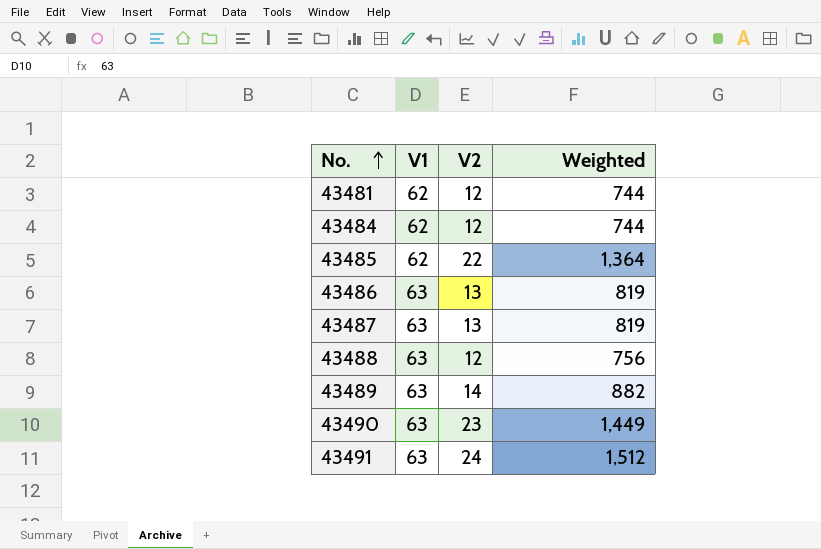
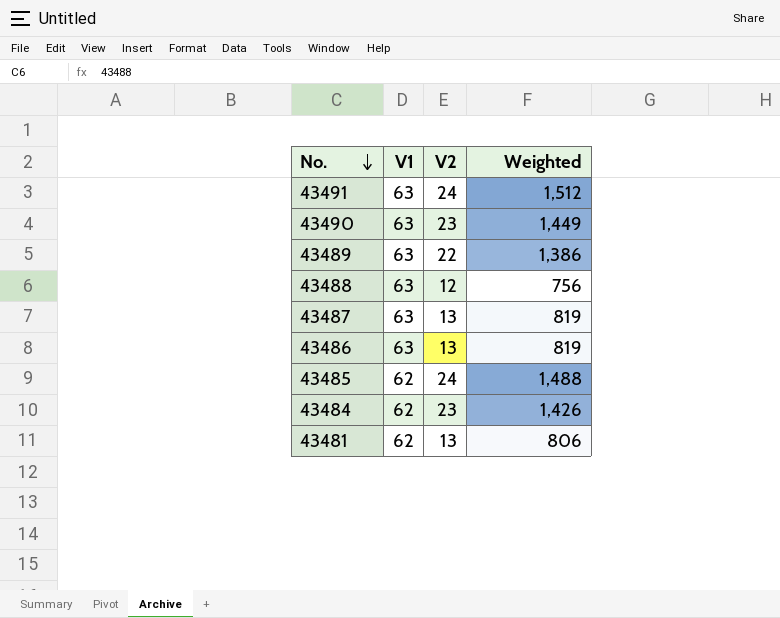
row order: No. ascending -> No. descending
43489 | V2: 14 -> 22
43489 | Weighted: 882 -> 1,386
43485 | V2: 22 -> 24
43485 | Weighted: 1,364 -> 1,488
43484 | V2: 12 -> 23
43484 | Weighted: 744 -> 1,426
43481 | V2: 12 -> 13
43481 | Weighted: 744 -> 806

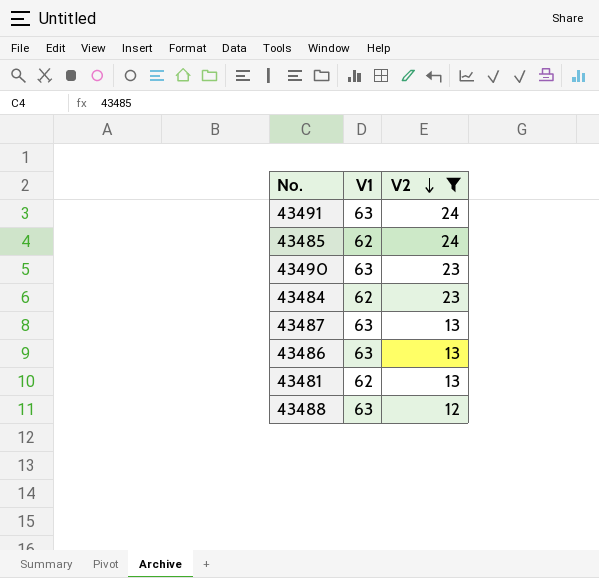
filter: none -> V2 != 22
row order: No. descending -> V2 descending
column Weighted | formula: [V1] * [V2] -> none

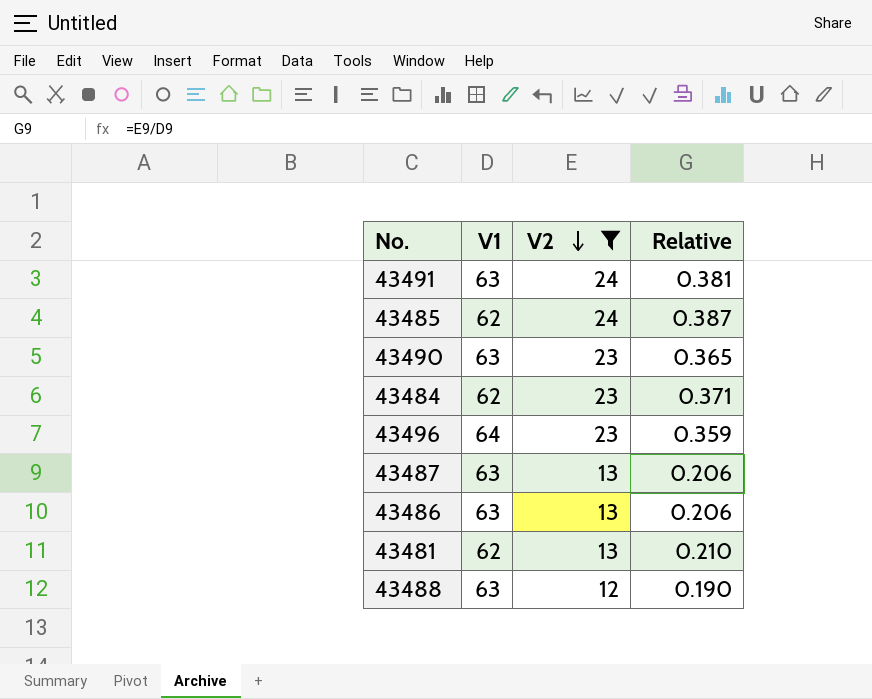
column Relative | formula: none -> [V2] / [V1]
row 43496: none -> 64 | 23 | 0.359

